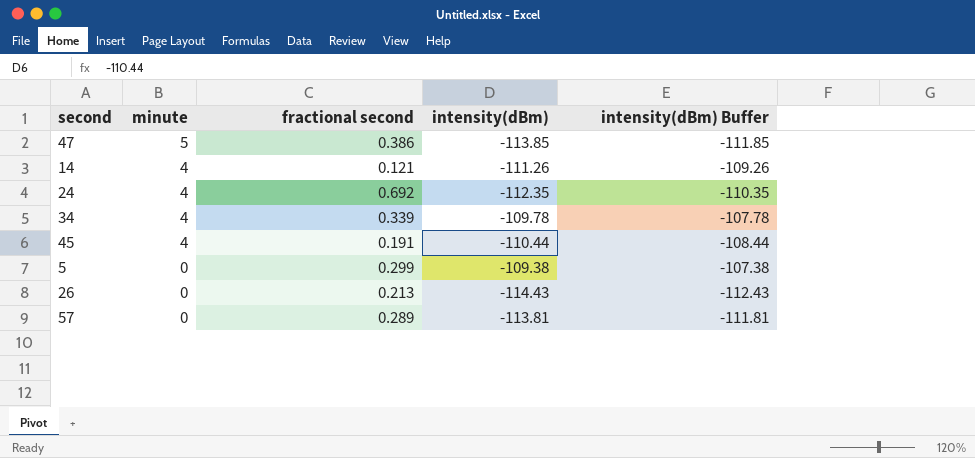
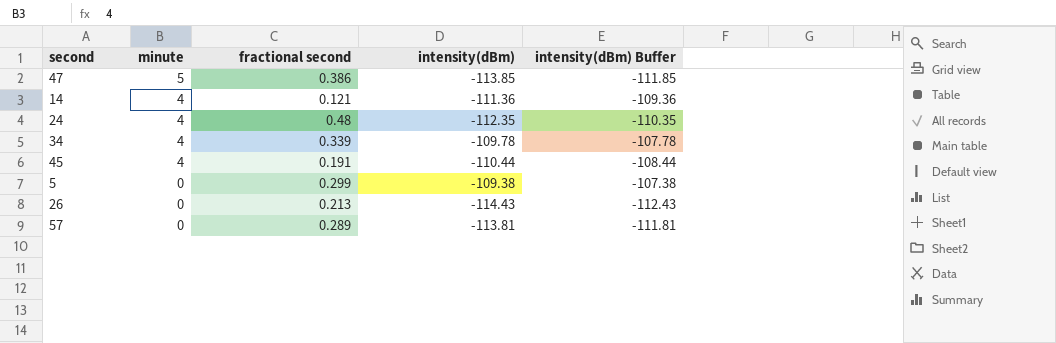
14 | intensity(dBm): -111.26 -> -111.36
14 | intensity(dBm) Buffer: -109.26 -> -109.36
24 | fractional second: 0.692 -> 0.48

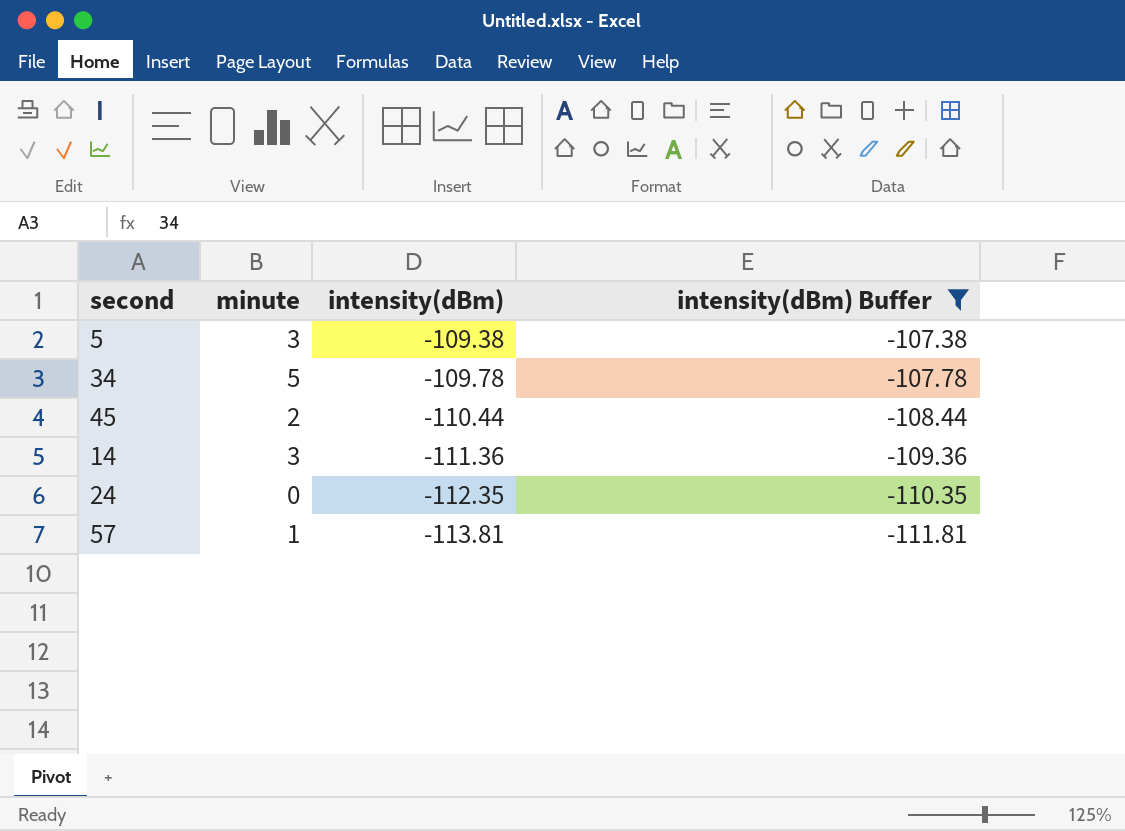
filter: none -> intensity(dBm) Buffer >= -111.81
row order: minute descending -> intensity(dBm) descending
column fractional second | position: 3 -> none
5 | minute: 0 -> 3
34 | minute: 4 -> 5
45 | minute: 4 -> 2
14 | minute: 4 -> 3
24 | minute: 4 -> 0
57 | minute: 0 -> 1

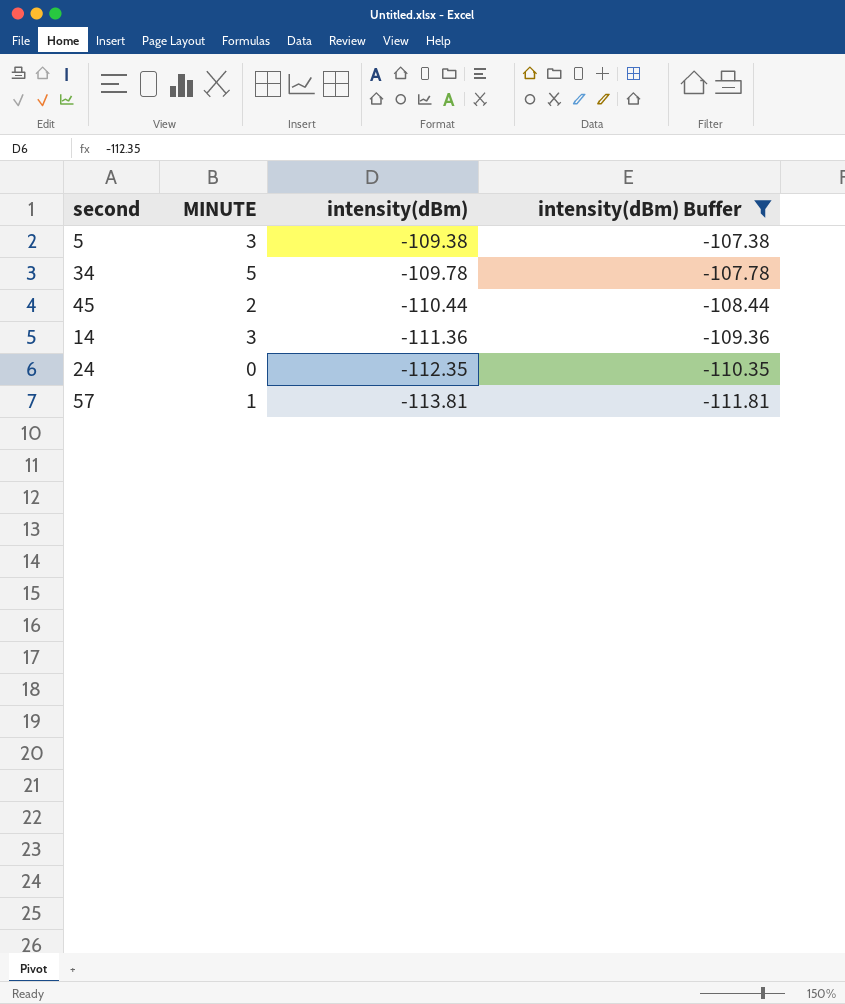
column name: minute -> MINUTE

